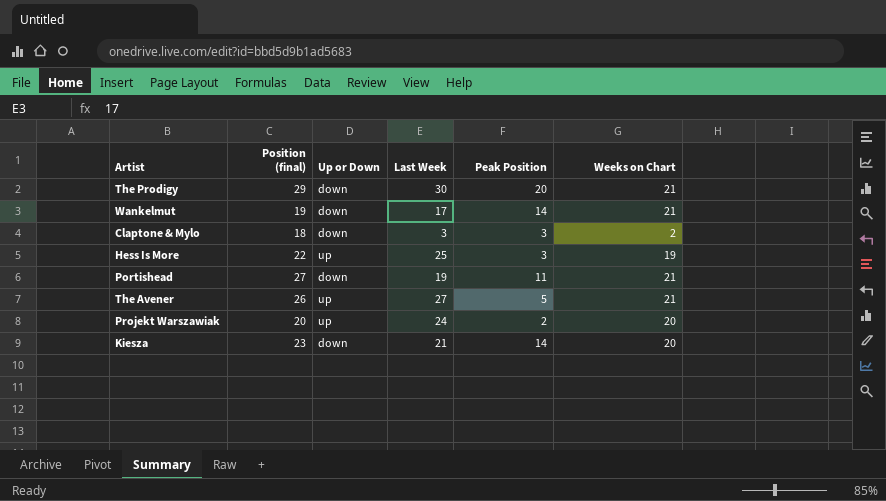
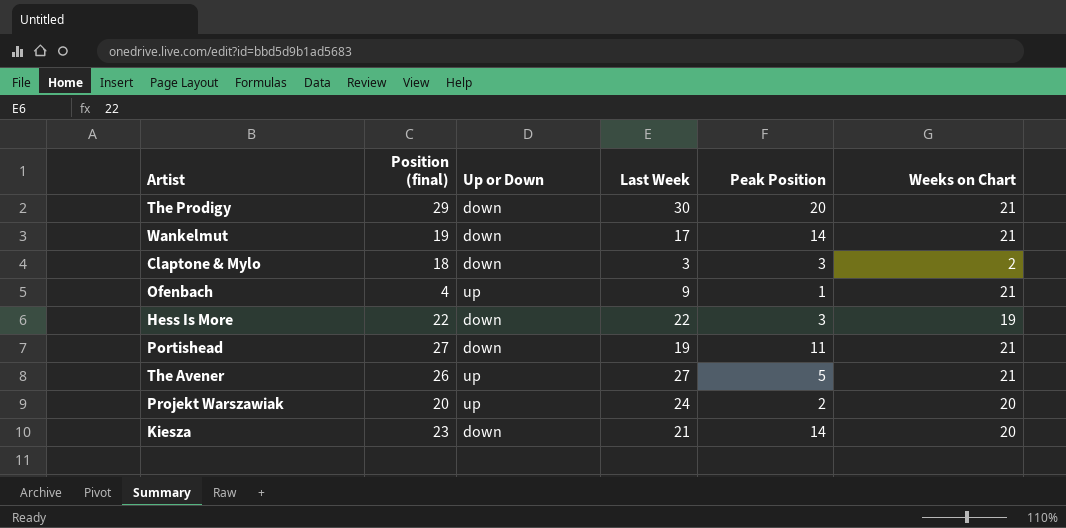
row Ofenbach: none -> 4 | up | 9 | 1 | 21
Hess Is More | Up or Down: up -> down
Hess Is More | Last Week: 25 -> 22

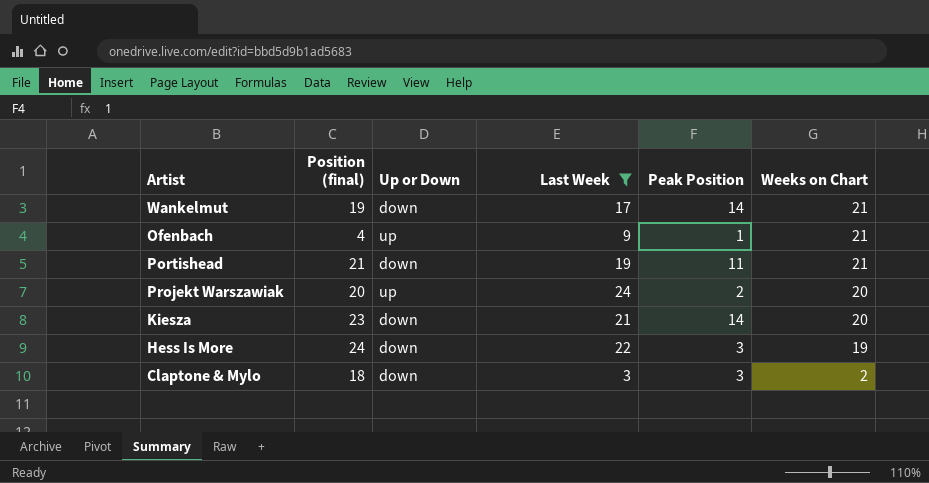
filter: none -> Last Week <= 24
row order: none -> Weeks on Chart descending
Portishead | Position (final): 27 -> 21
Hess Is More | Position (final): 22 -> 24

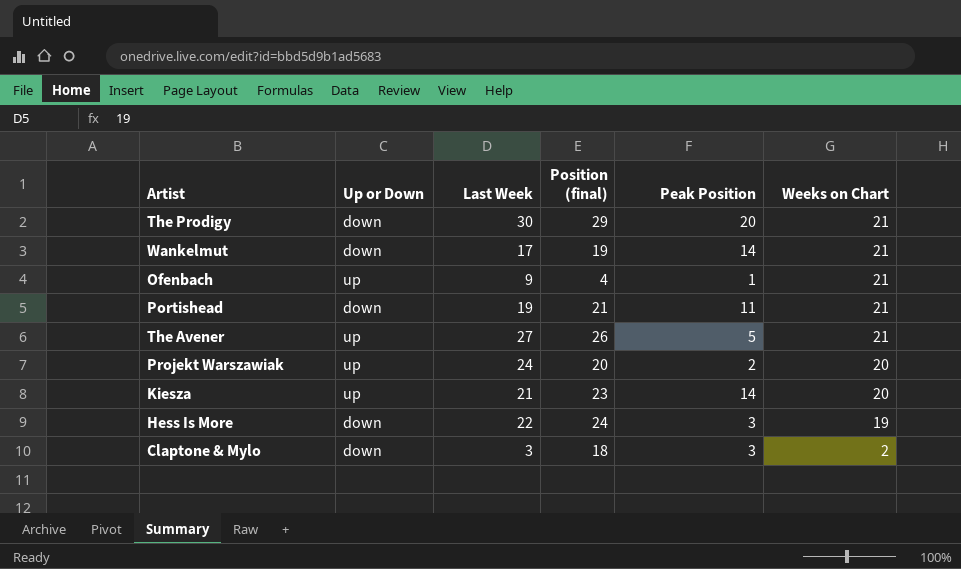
filter: Last Week <= 24 -> none
column Position (final) | position: 2 -> 4
Kiesza | Up or Down: down -> up

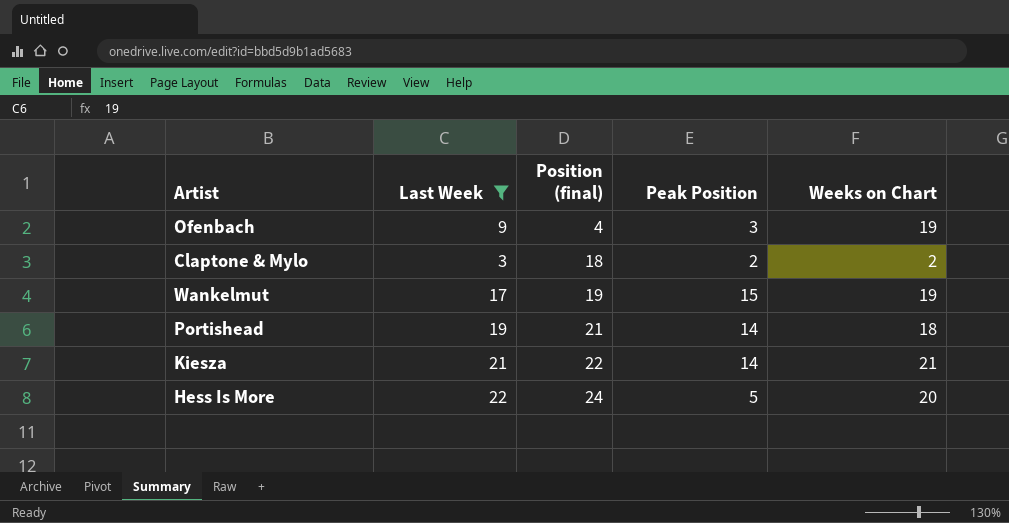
filter: none -> Last Week <= 22
row order: Weeks on Chart descending -> Position (final) ascending
column Up or Down | position: 2 -> none
Ofenbach | Peak Position: 1 -> 3
Ofenbach | Weeks on Chart: 21 -> 19
Claptone & Mylo | Peak Position: 3 -> 2
Wankelmut | Peak Position: 14 -> 15
Wankelmut | Weeks on Chart: 21 -> 19
Portishead | Peak Position: 11 -> 14
Portishead | Weeks on Chart: 21 -> 18
Kiesza | Position (final): 23 -> 22
Kiesza | Weeks on Chart: 20 -> 21
Hess Is More | Peak Position: 3 -> 5
Hess Is More | Weeks on Chart: 19 -> 20

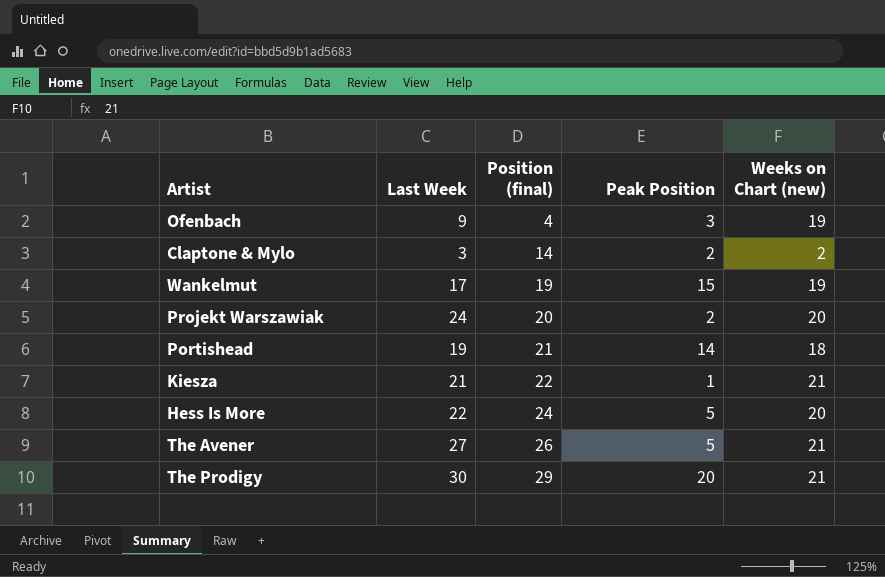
filter: Last Week <= 22 -> none
column name: Weeks on Chart -> Weeks on Chart (new)
Claptone & Mylo | Position (final): 18 -> 14
Kiesza | Peak Position: 14 -> 1

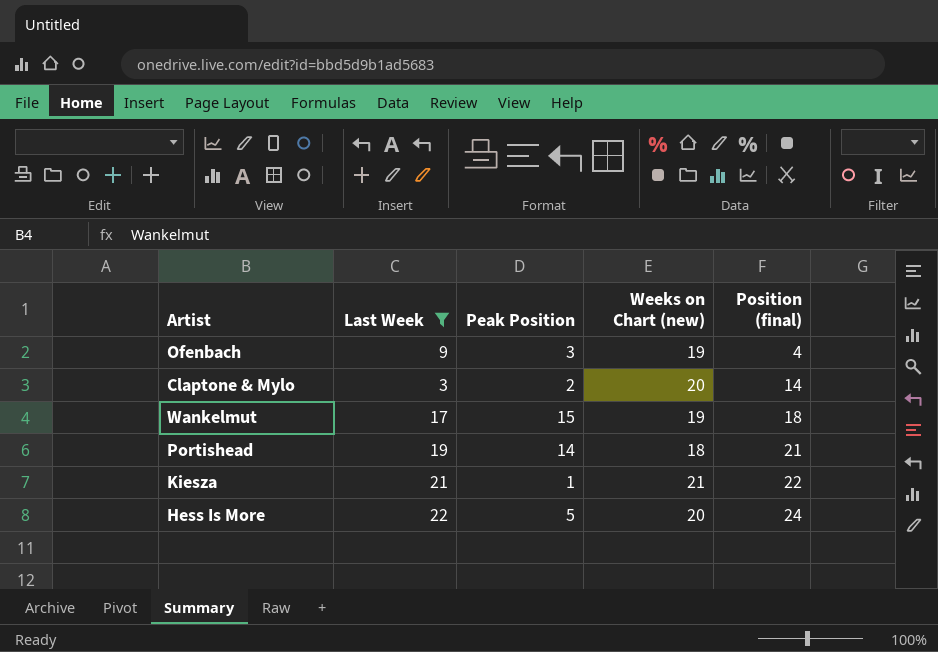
filter: none -> Last Week <= 22
column Position (final) | position: 3 -> 5
Claptone & Mylo | Weeks on Chart (new): 2 -> 20
Wankelmut | Position (final): 19 -> 18

